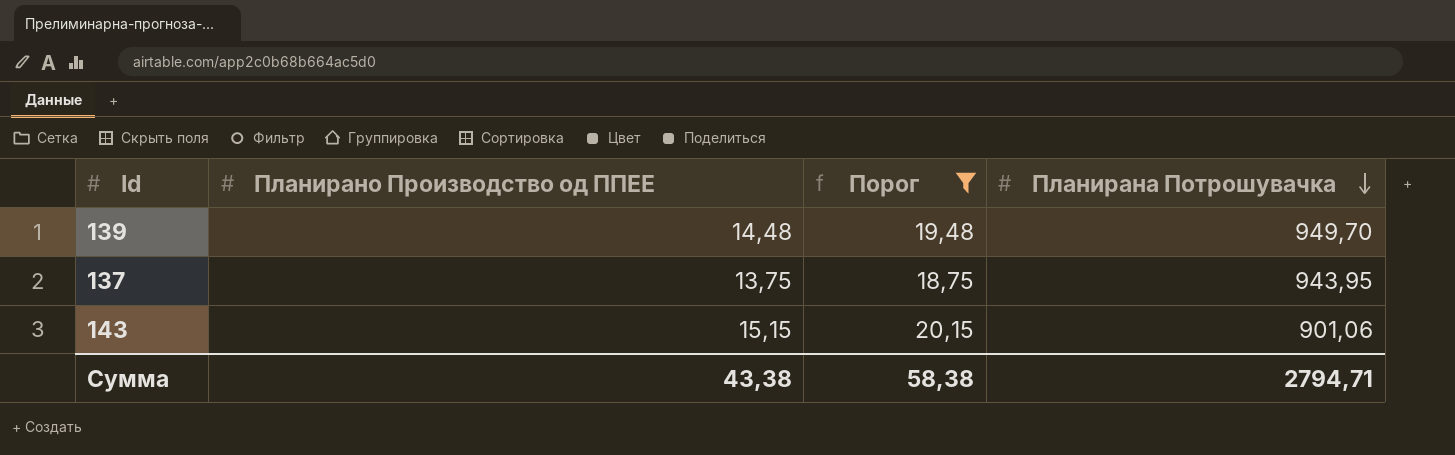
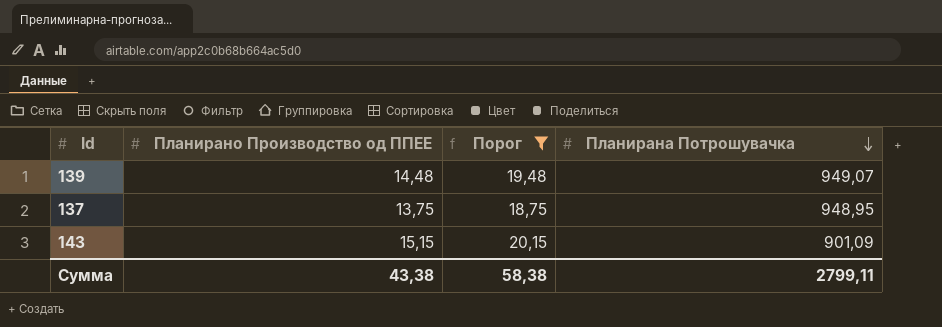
139 | Планирана Потрошувачка: 949,70 -> 949,07
137 | Планирана Потрошувачка: 943,95 -> 948,95
143 | Планирана Потрошувачка: 901,06 -> 901,09
Сумма | Планирана Потрошувачка: 2794,71 -> 2799,11

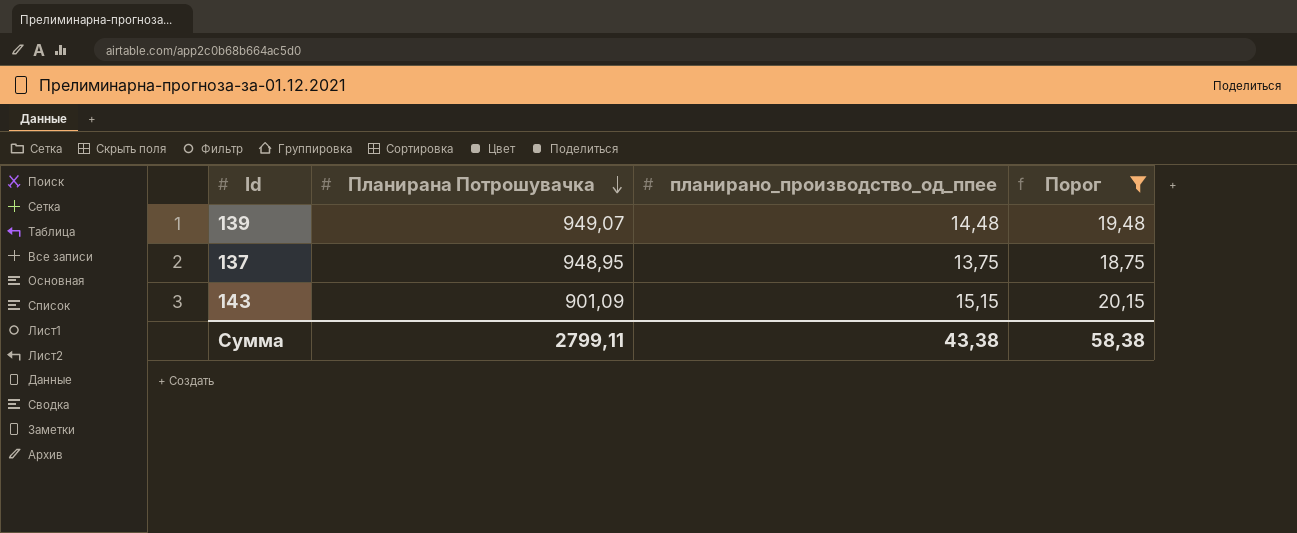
column Планирана Потрошувачка | position: 4 -> 2
column name: Планирано Производство од ППЕЕ -> планирано_производство_од_ппее

